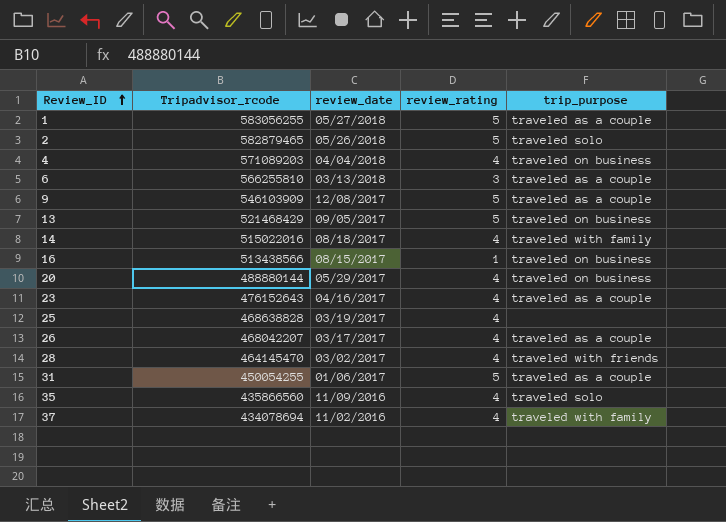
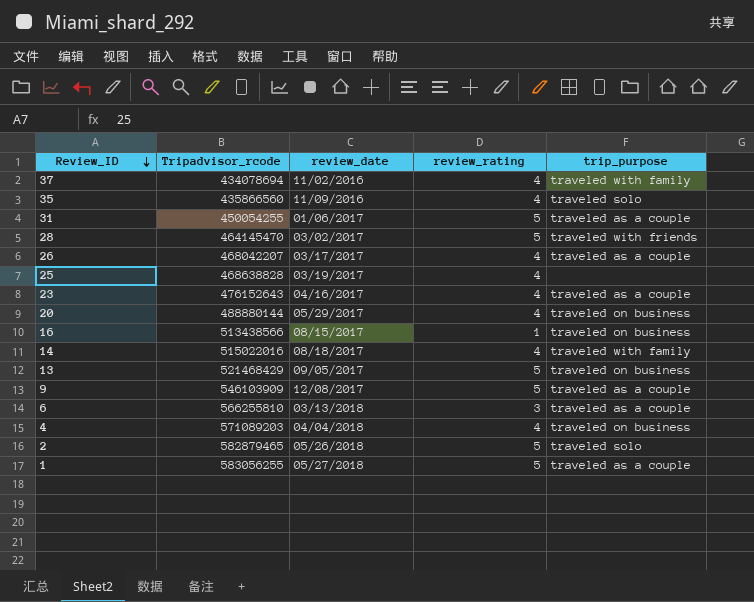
row order: Review_ID ascending -> Review_ID descending
28 | review_rating: 4 -> 5

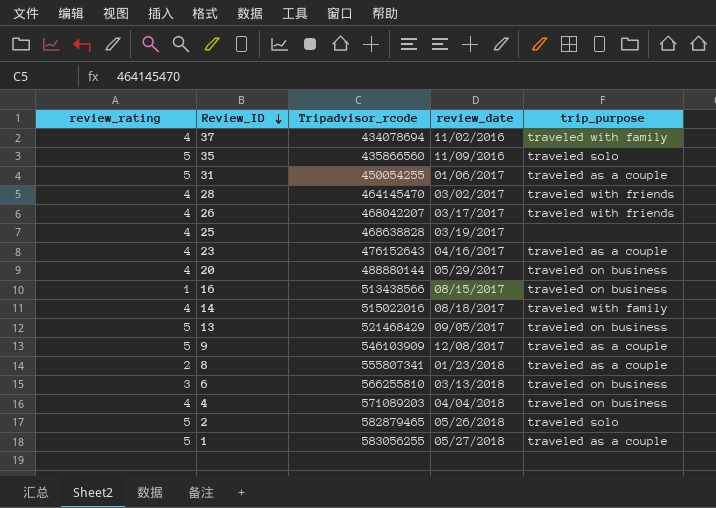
column review_rating | position: 4 -> 1
35 | review_rating: 4 -> 5
28 | review_rating: 5 -> 4
26 | trip_purpose: traveled as a couple -> traveled with friends
row 8: none -> 2 | 555807341 | 01/23/2018 | traveled as a couple
6 | trip_purpose: traveled as a couple -> traveled on business

